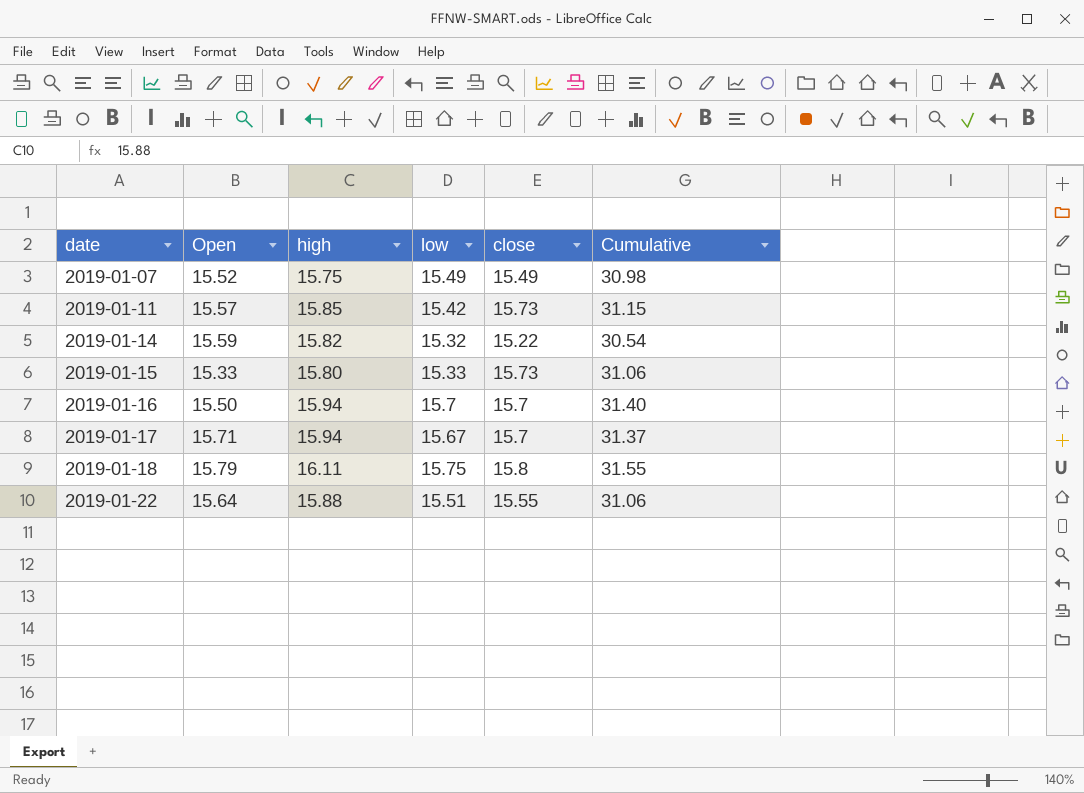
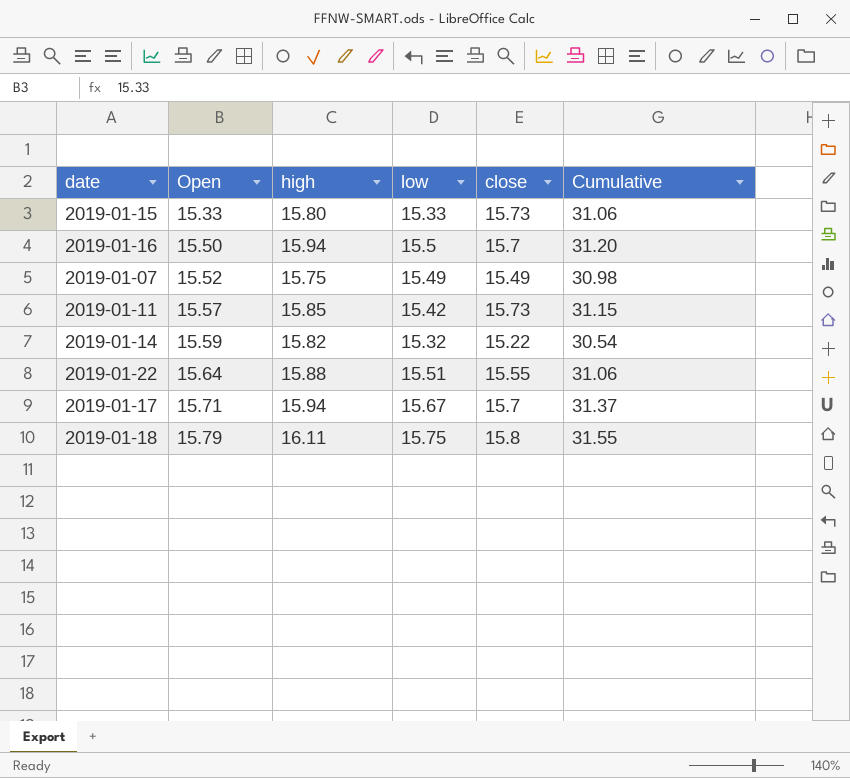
row order: date ascending -> Open ascending
2019-01-16 | low: 15.7 -> 15.5
2019-01-16 | Cumulative: 31.40 -> 31.20

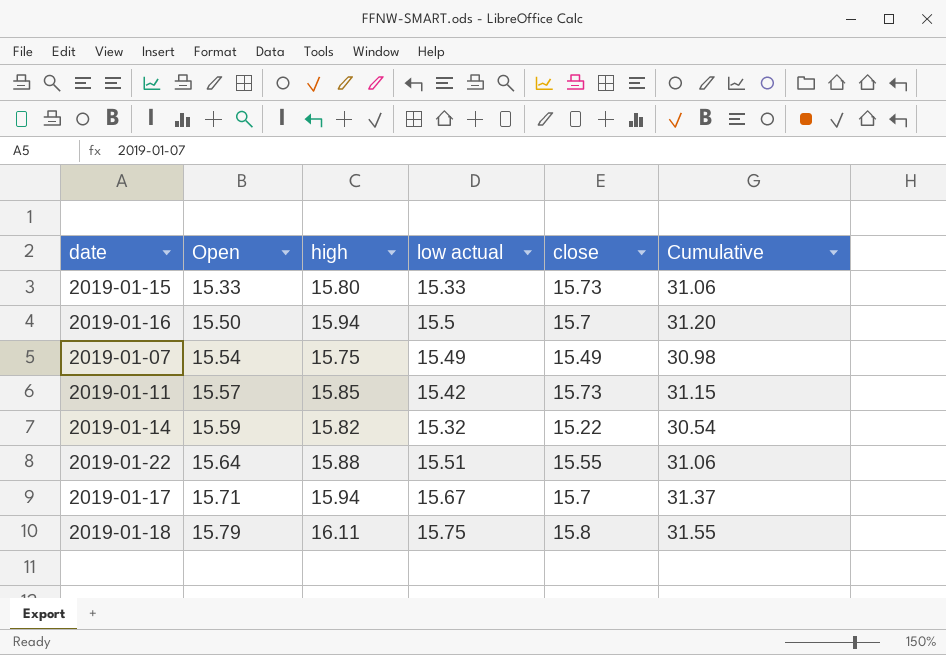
column name: low -> low actual
2019-01-07 | Open: 15.52 -> 15.54

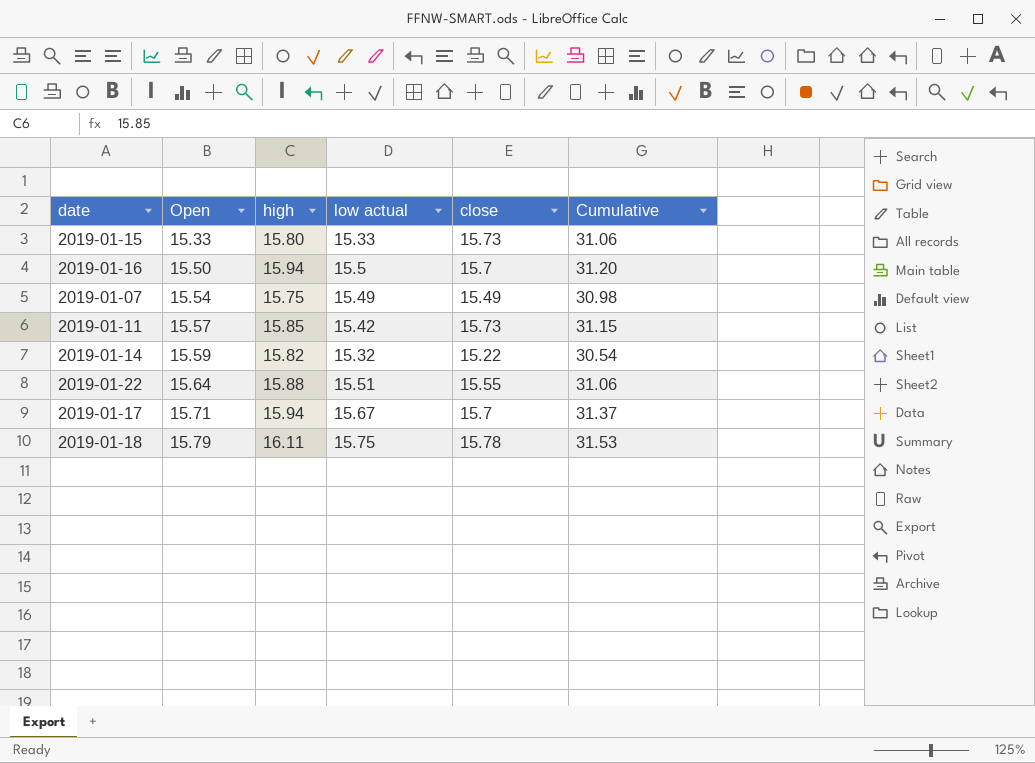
2019-01-18 | close: 15.8 -> 15.78
2019-01-18 | Cumulative: 31.55 -> 31.53

